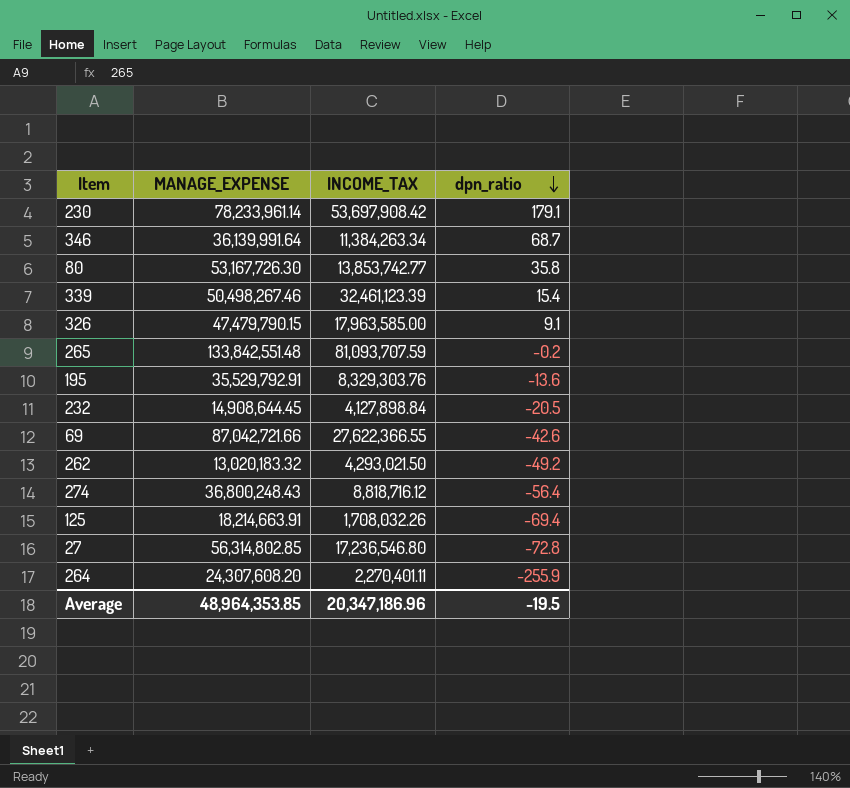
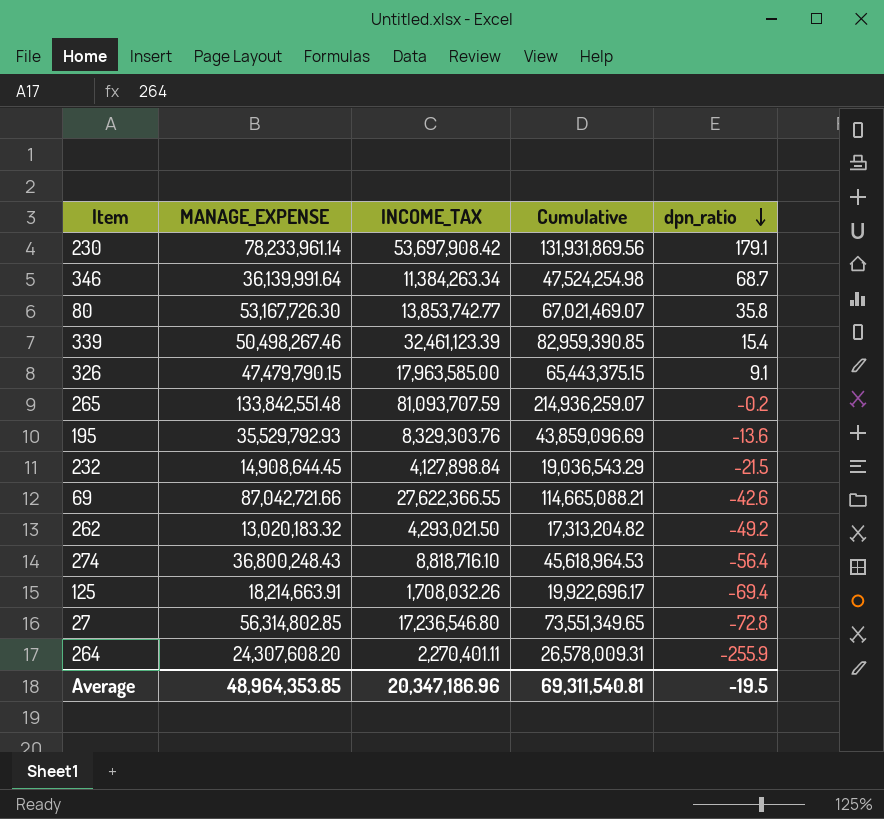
column Cumulative | formula: none -> [MANAGE_EXPENSE] + [INCOME_TAX]
195 | MANAGE_EXPENSE: 35,529,792.91 -> 35,529,792.93
232 | dpn_ratio: -20.5 -> -21.5
274 | INCOME_TAX: 8,818,716.12 -> 8,818,716.10

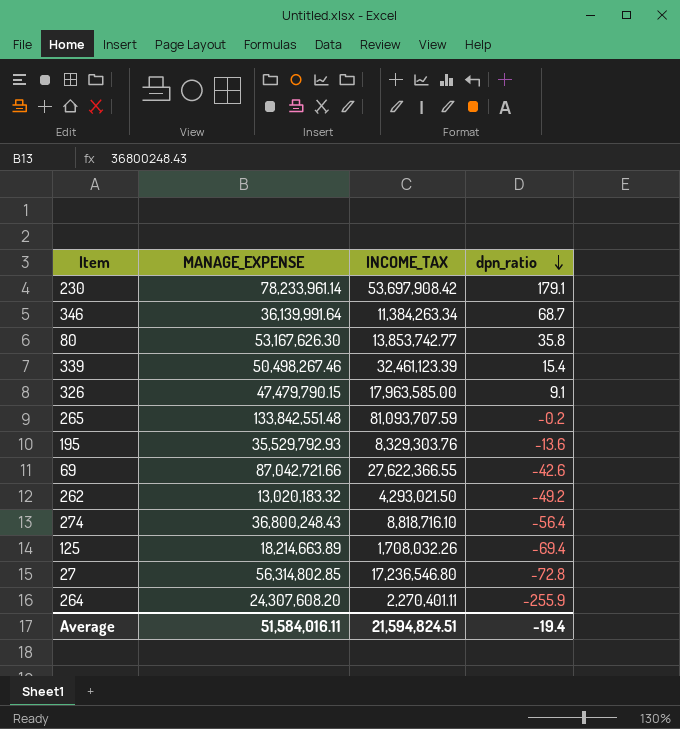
column Cumulative | formula: [MANAGE_EXPENSE] + [INCOME_TAX] -> none
row 232: 14,908,644.45 | 4,127,898.84 | 19,036,543.29 | -21.5 -> none
80 | MANAGE_EXPENSE: 53,167,726.30 -> 53,167,626.30
125 | MANAGE_EXPENSE: 18,214,663.91 -> 18,214,663.89
Average | MANAGE_EXPENSE: 48,964,353.85 -> 51,584,016.11
Average | INCOME_TAX: 20,347,186.96 -> 21,594,824.51
Average | dpn_ratio: -19.5 -> -19.4

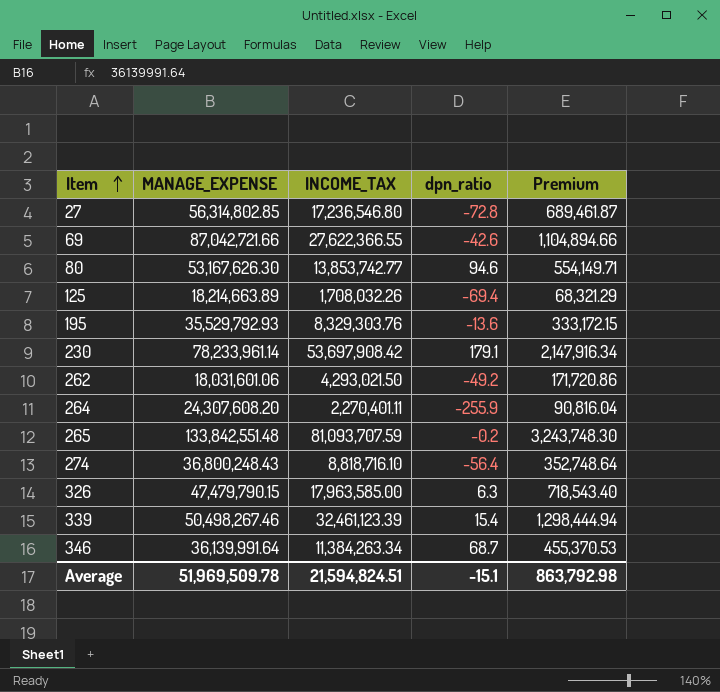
row order: dpn_ratio descending -> Item ascending
column Premium | formula: none -> [INCOME_TAX] * 0.04
80 | dpn_ratio: 35.8 -> 94.6
262 | MANAGE_EXPENSE: 13,020,183.32 -> 18,031,601.06
326 | dpn_ratio: 9.1 -> 6.3
Average | MANAGE_EXPENSE: 51,584,016.11 -> 51,969,509.78
Average | dpn_ratio: -19.4 -> -15.1

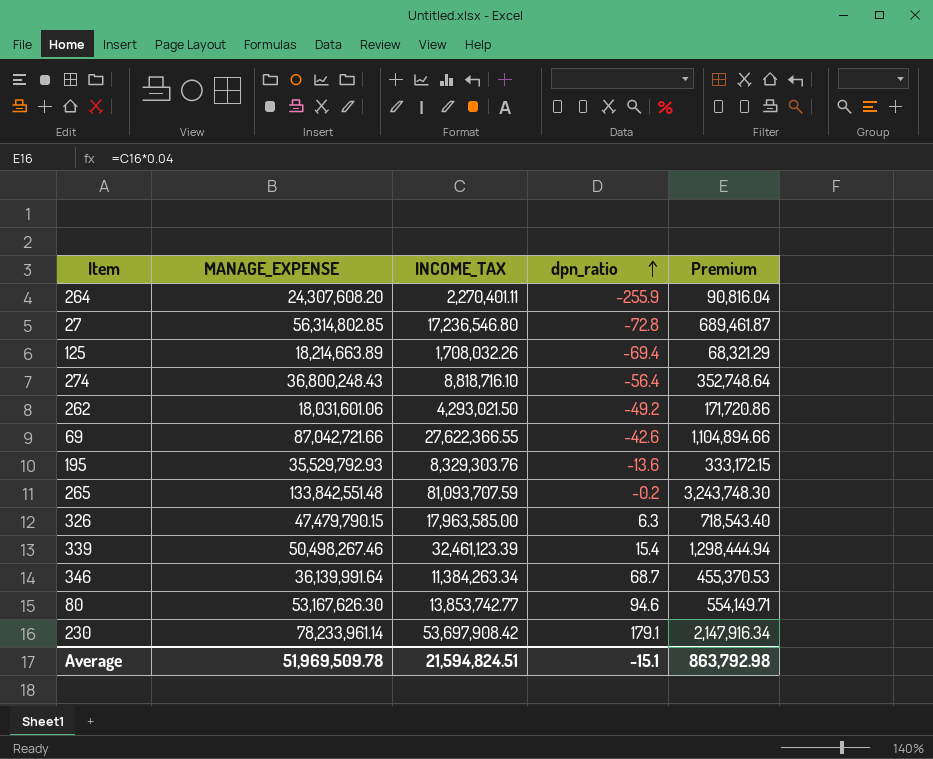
row order: Item ascending -> dpn_ratio ascending

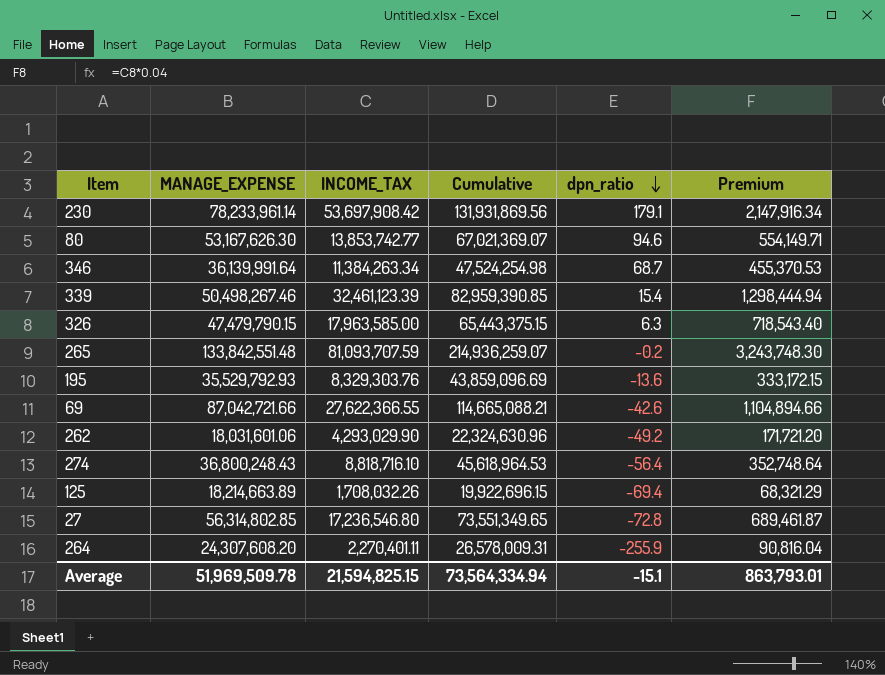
row order: dpn_ratio ascending -> dpn_ratio descending
column Cumulative | formula: none -> [MANAGE_EXPENSE] + [INCOME_TAX]
262 | INCOME_TAX: 4,293,021.50 -> 4,293,029.90
262 | Premium: 171,720.86 -> 171,721.20
Average | INCOME_TAX: 21,594,824.51 -> 21,594,825.15
Average | Premium: 863,792.98 -> 863,793.01

